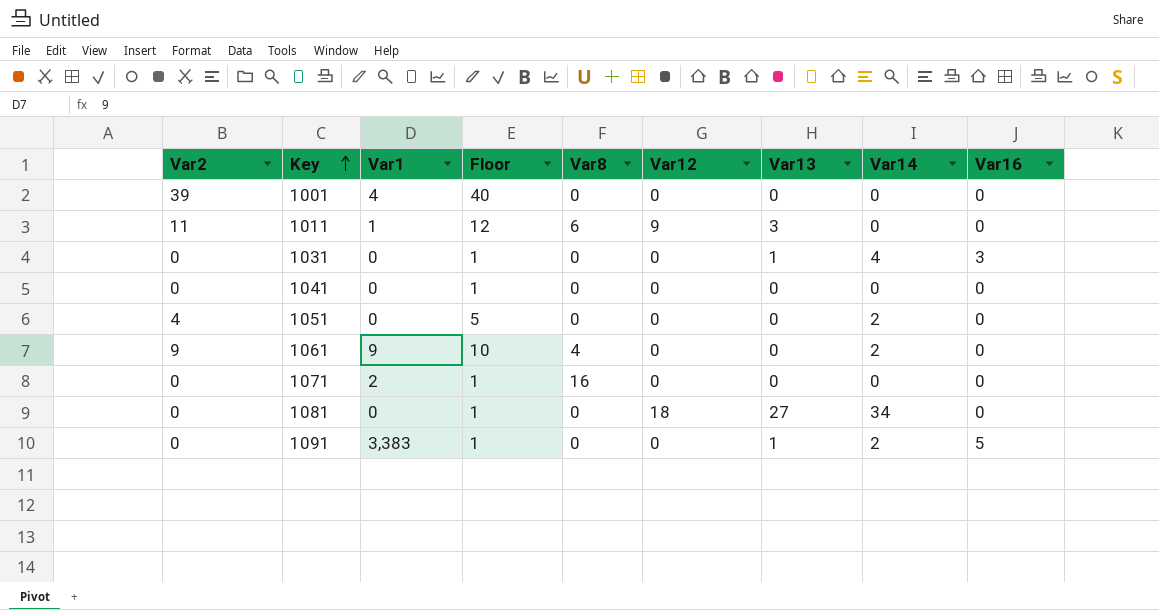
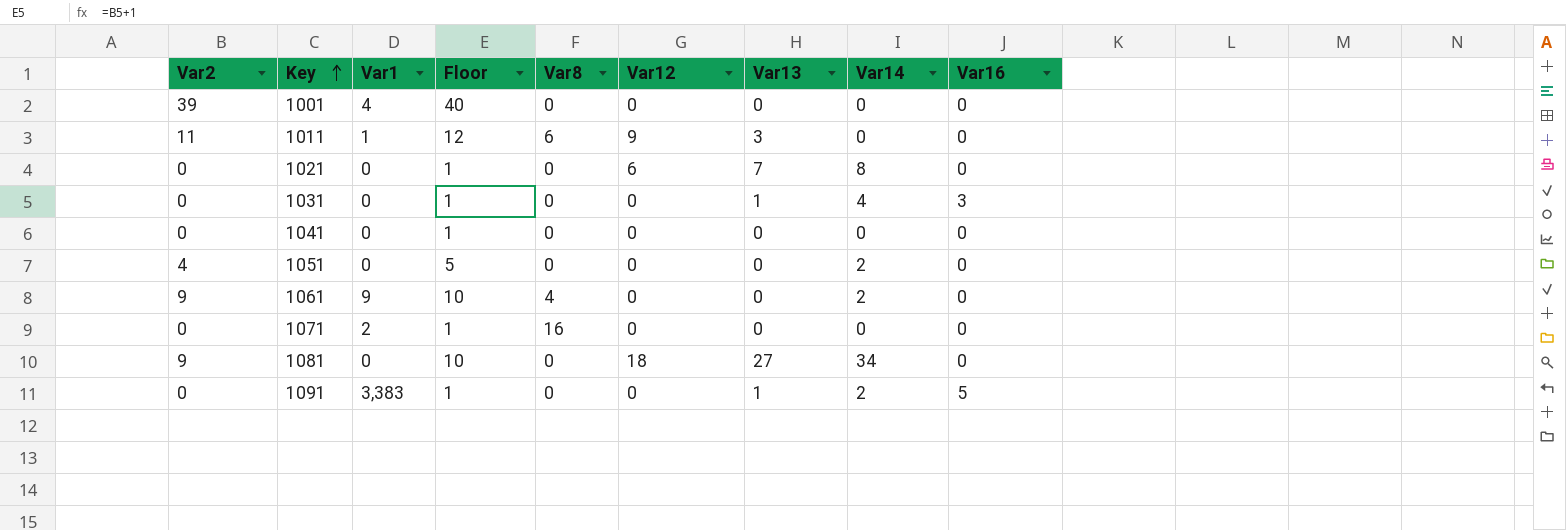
row 1021: none -> 0 | 0 | 1 | 0 | 6 | 7 | 8 | 0
1081 | Var2: 0 -> 9
1081 | Floor: 1 -> 10

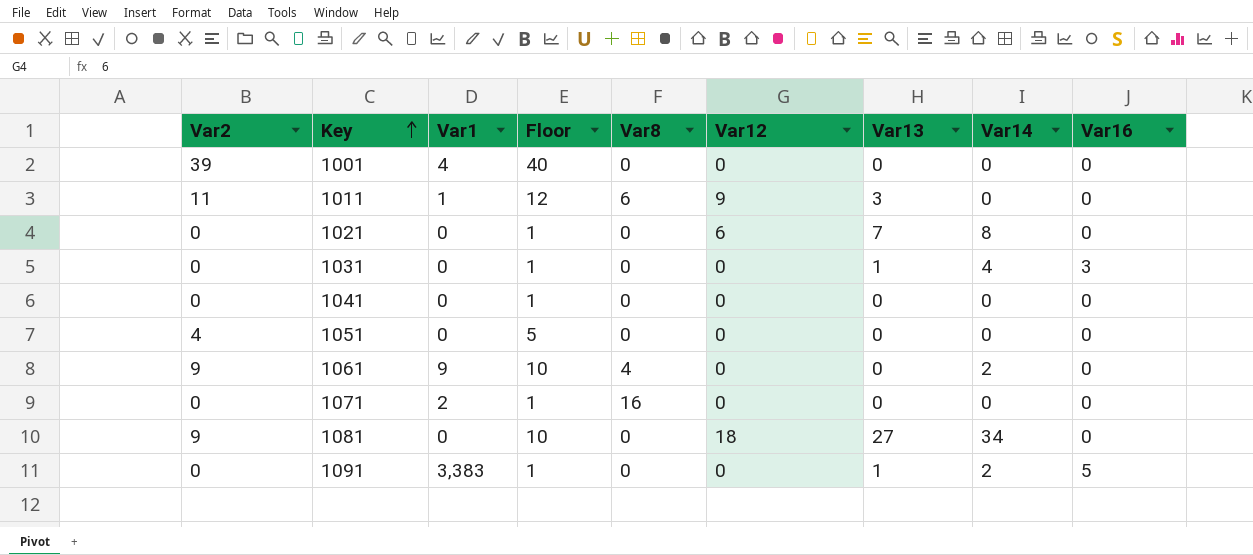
1051 | Var14: 2 -> 0

